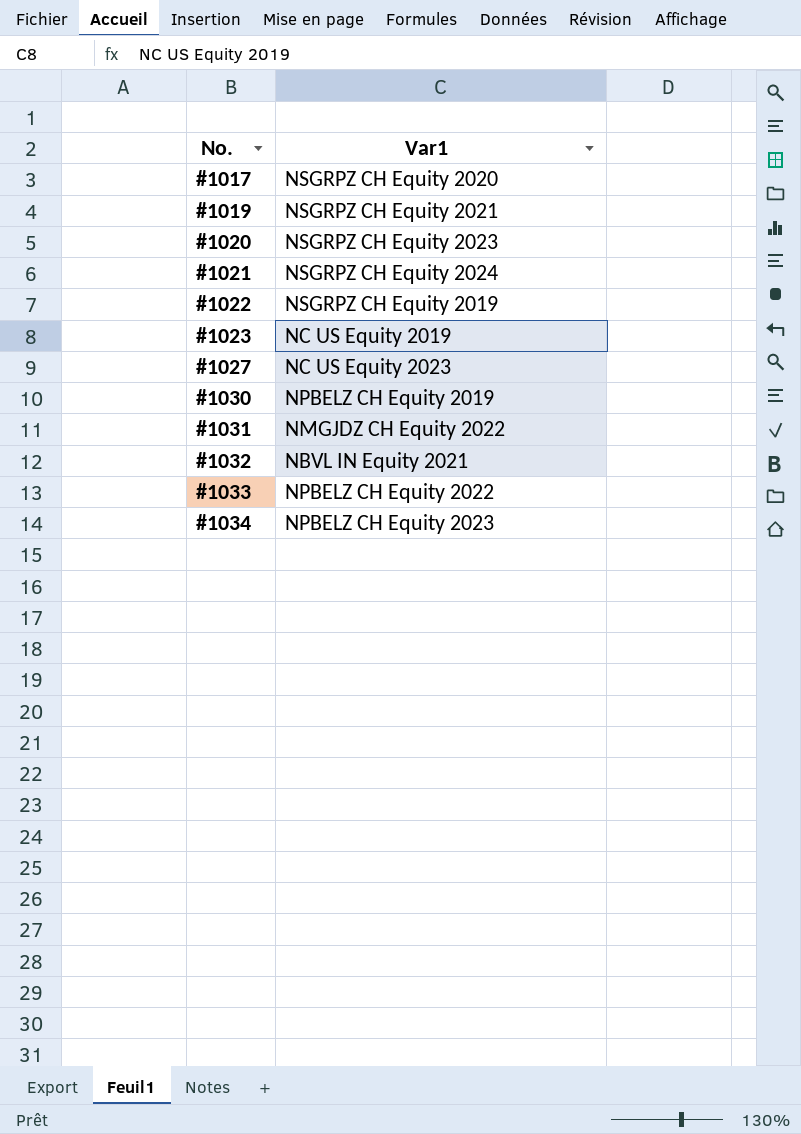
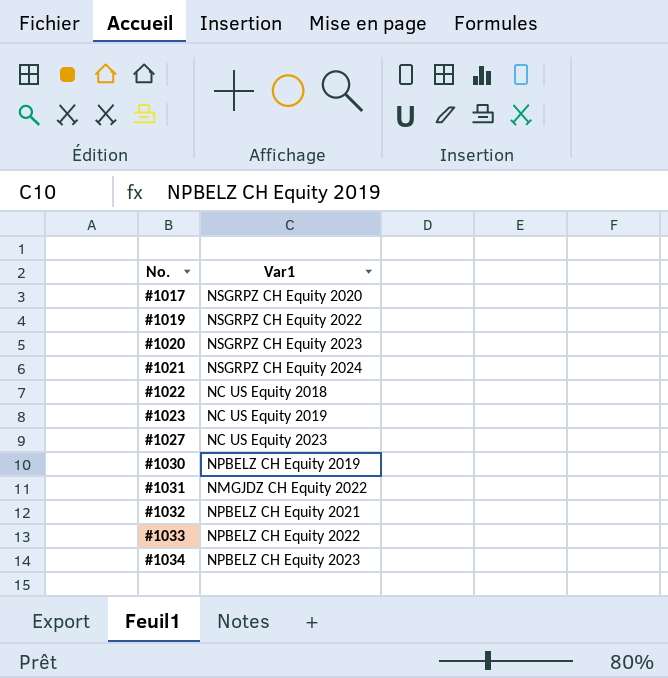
#1019 | Var1: NSGRPZ CH Equity 2021 -> NSGRPZ CH Equity 2022
#1022 | Var1: NSGRPZ CH Equity 2019 -> NC US Equity 2018
#1032 | Var1: NBVL IN Equity 2021 -> NPBELZ CH Equity 2021

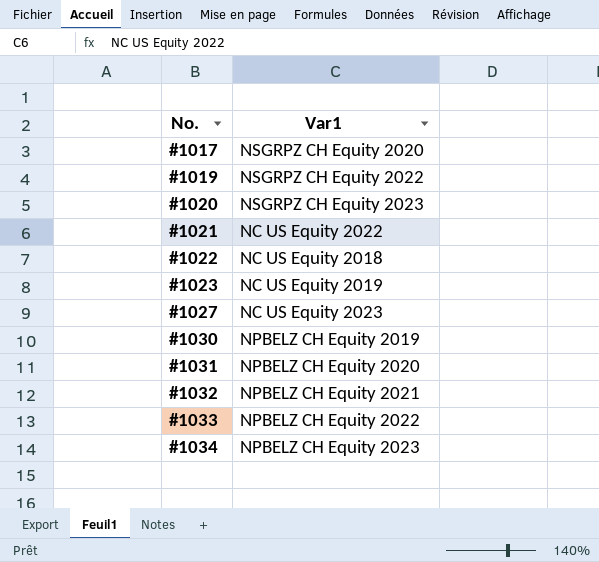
#1021 | Var1: NSGRPZ CH Equity 2024 -> NC US Equity 2022
#1031 | Var1: NMGJDZ CH Equity 2022 -> NPBELZ CH Equity 2020

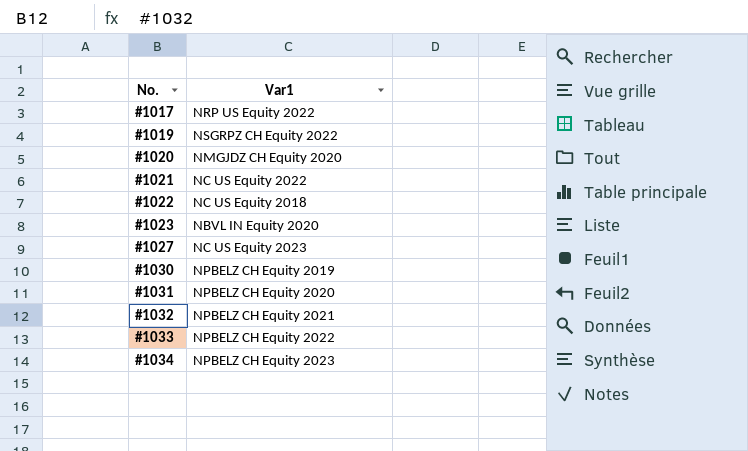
#1017 | Var1: NSGRPZ CH Equity 2020 -> NRP US Equity 2022
#1020 | Var1: NSGRPZ CH Equity 2023 -> NMGJDZ CH Equity 2020
#1023 | Var1: NC US Equity 2019 -> NBVL IN Equity 2020

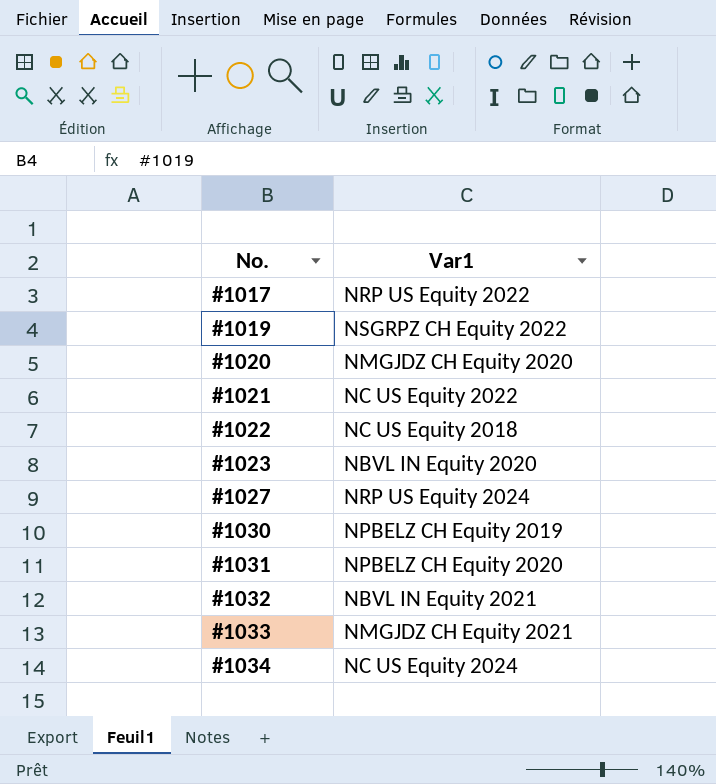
#1027 | Var1: NC US Equity 2023 -> NRP US Equity 2024
#1032 | Var1: NPBELZ CH Equity 2021 -> NBVL IN Equity 2021
#1033 | Var1: NPBELZ CH Equity 2022 -> NMGJDZ CH Equity 2021
#1034 | Var1: NPBELZ CH Equity 2023 -> NC US Equity 2024

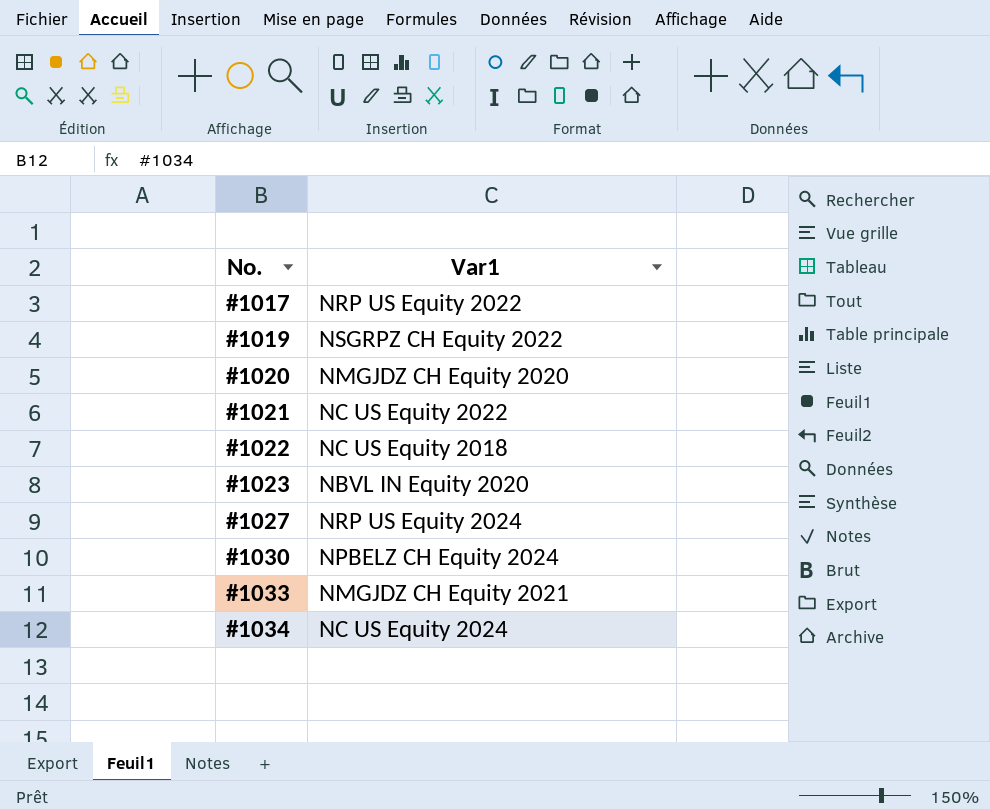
row #1031: NPBELZ CH Equity 2020 -> none
row #1032: NBVL IN Equity 2021 -> none
#1030 | Var1: NPBELZ CH Equity 2019 -> NPBELZ CH Equity 2024

